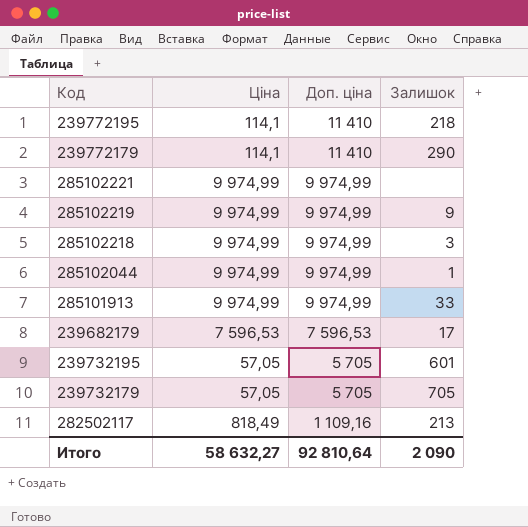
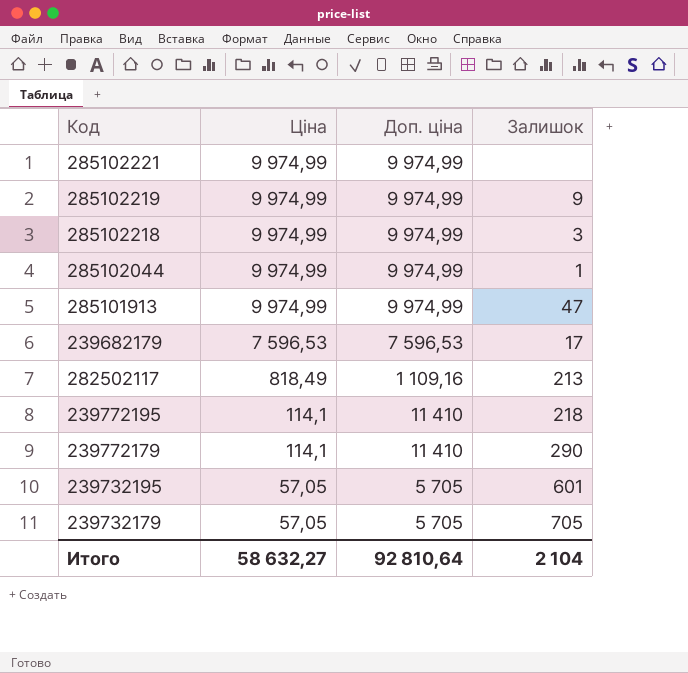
row order: Доп. ціна descending -> Ціна descending
285101913 | Залишок: 33 -> 47
Итого | Залишок: 2 090 -> 2 104

